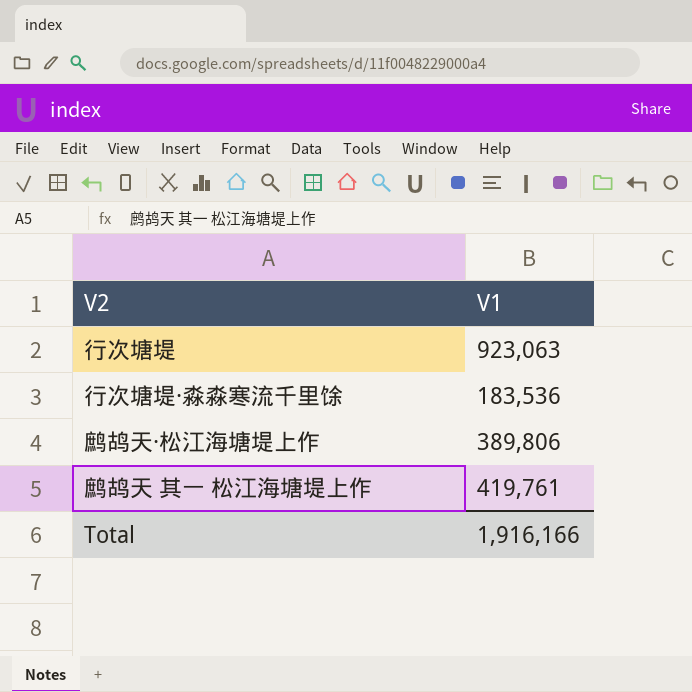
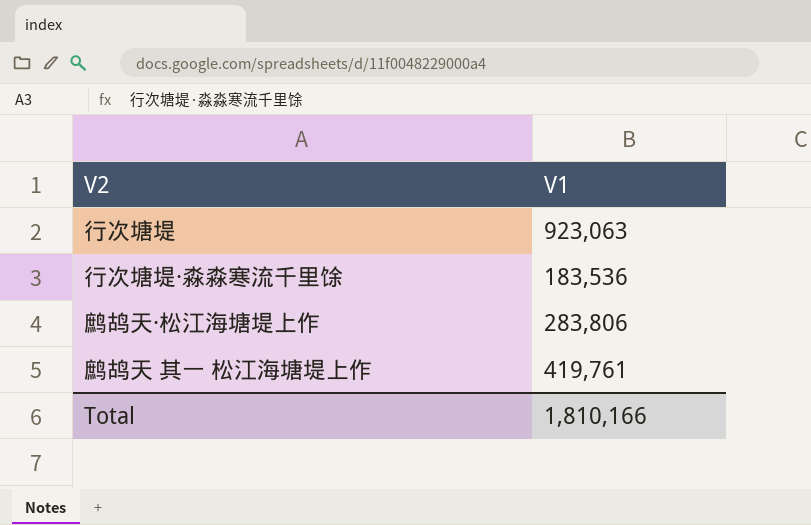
鹧鸪天·松江海塘堤上作 | V1: 389,806 -> 283,806
Total | V1: 1,916,166 -> 1,810,166

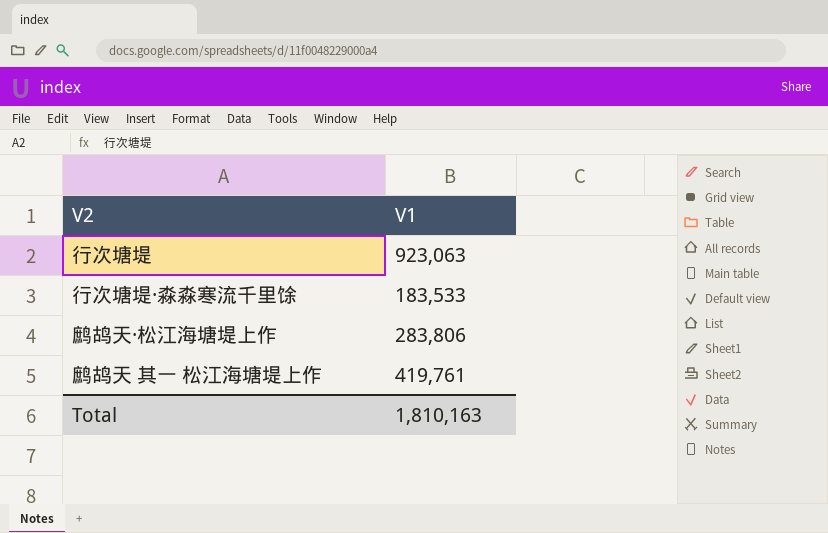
行次塘堤·淼淼寒流千里馀 | V1: 183,536 -> 183,533
Total | V1: 1,810,166 -> 1,810,163

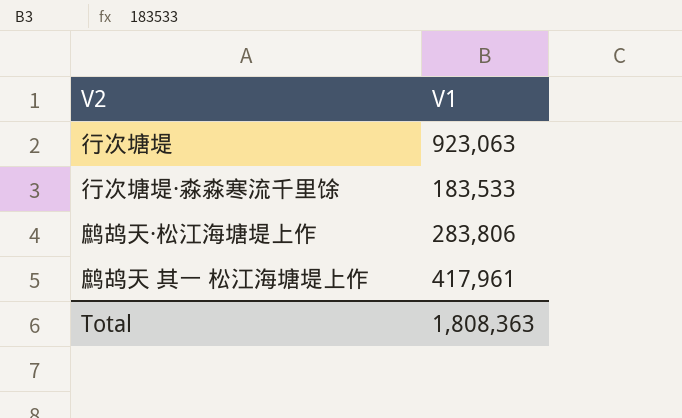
鹧鸪天 其一 松江海塘堤上作 | V1: 419,761 -> 417,961
Total | V1: 1,810,163 -> 1,808,363

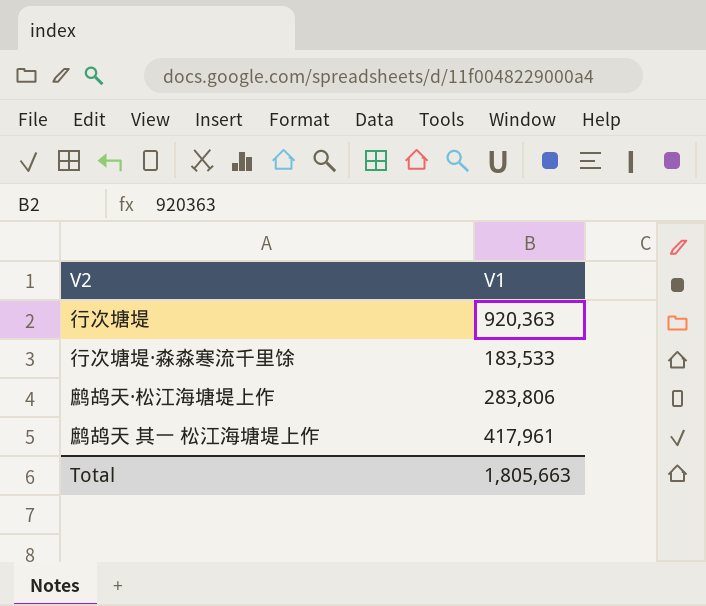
行次塘堤 | V1: 923,063 -> 920,363
Total | V1: 1,808,363 -> 1,805,663

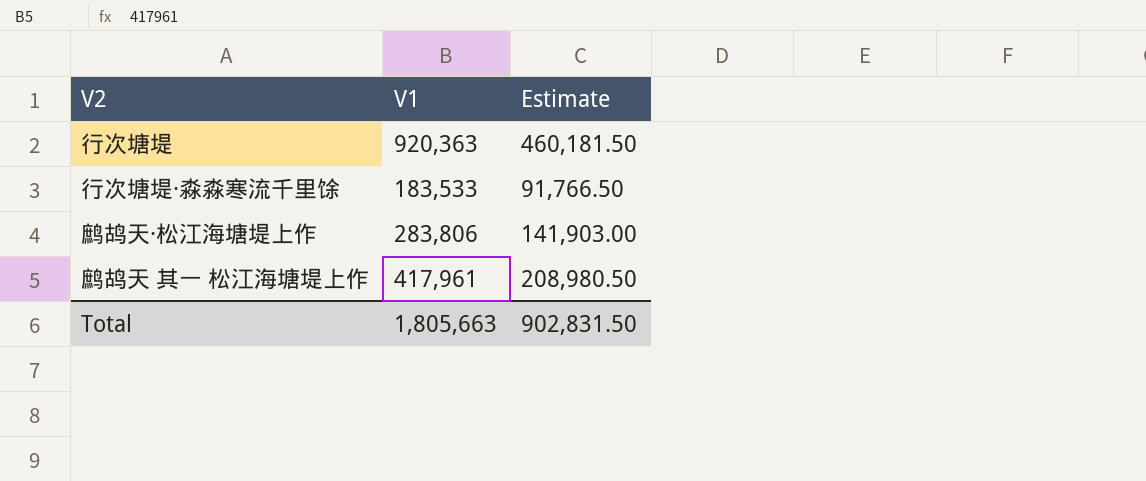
column Estimate | formula: none -> [V1] * 0.5

